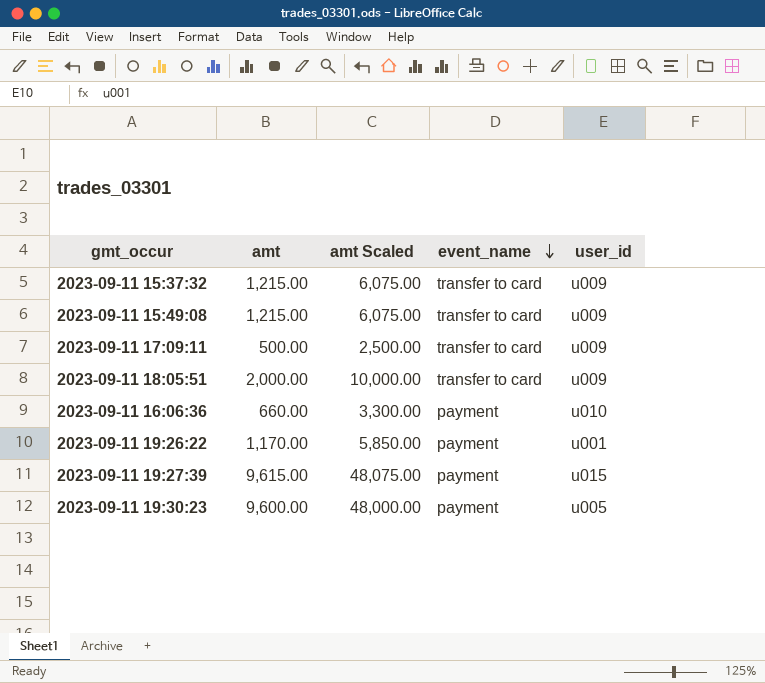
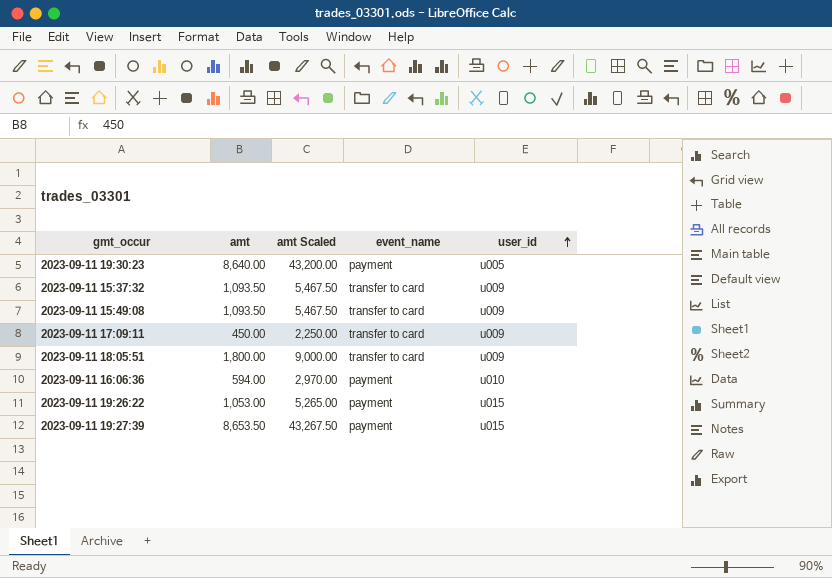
row order: event_name descending -> user_id ascending
2023-09-11 19:30:23 | amt: 9,600.00 -> 8,640.00
2023-09-11 19:30:23 | amt Scaled: 48,000.00 -> 43,200.00
2023-09-11 15:37:32 | amt: 1,215.00 -> 1,093.50
2023-09-11 15:37:32 | amt Scaled: 6,075.00 -> 5,467.50
2023-09-11 15:49:08 | amt: 1,215.00 -> 1,093.50
2023-09-11 15:49:08 | amt Scaled: 6,075.00 -> 5,467.50
2023-09-11 17:09:11 | amt: 500.00 -> 450.00
2023-09-11 17:09:11 | amt Scaled: 2,500.00 -> 2,250.00
2023-09-11 18:05:51 | amt: 2,000.00 -> 1,800.00
2023-09-11 18:05:51 | amt Scaled: 10,000.00 -> 9,000.00
2023-09-11 16:06:36 | amt: 660.00 -> 594.00
2023-09-11 16:06:36 | amt Scaled: 3,300.00 -> 2,970.00
2023-09-11 19:26:22 | amt: 1,170.00 -> 1,053.00
2023-09-11 19:26:22 | amt Scaled: 5,850.00 -> 5,265.00
2023-09-11 19:26:22 | user_id: u001 -> u015
2023-09-11 19:27:39 | amt: 9,615.00 -> 8,653.50
2023-09-11 19:27:39 | amt Scaled: 48,075.00 -> 43,267.50

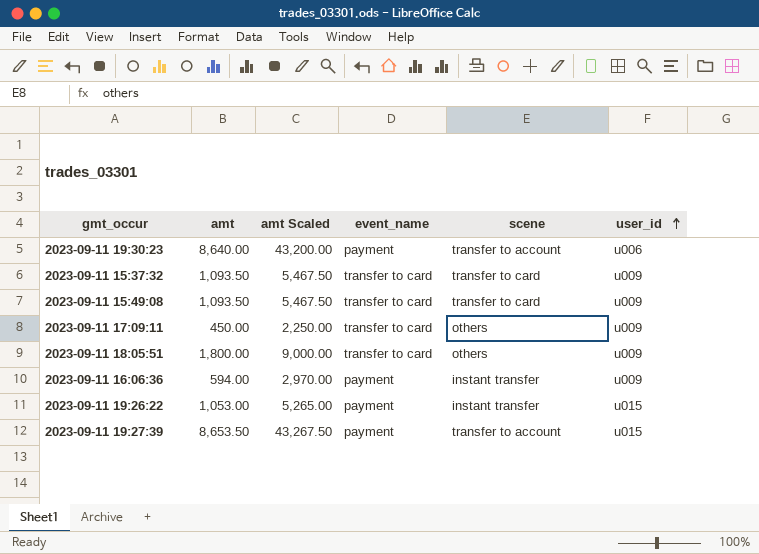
column scene | position: none -> 5
2023-09-11 19:30:23 | user_id: u005 -> u006
2023-09-11 16:06:36 | user_id: u010 -> u009

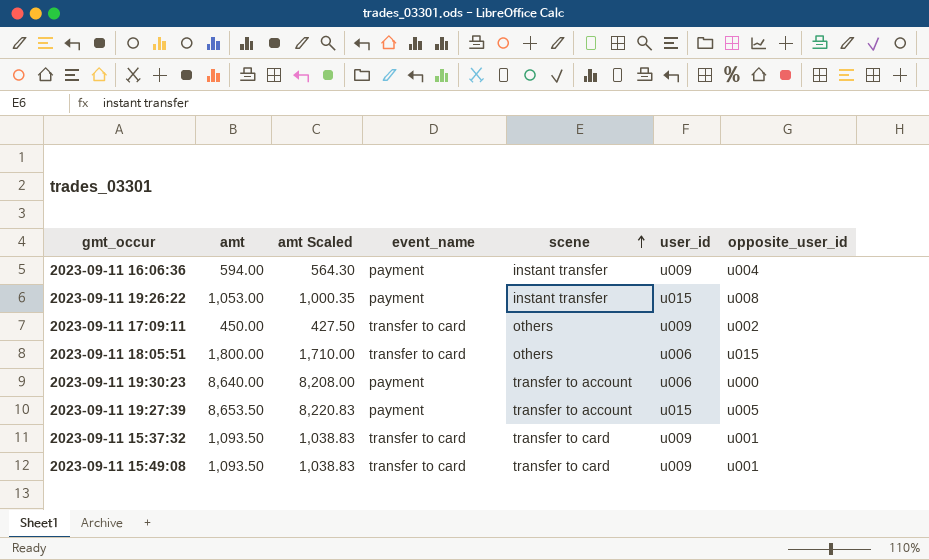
row order: user_id ascending -> scene ascending
column amt Scaled | formula: [amt] * 5 -> [amt] * 0.95
column opposite_user_id | position: none -> 7
2023-09-11 18:05:51 | user_id: u009 -> u006

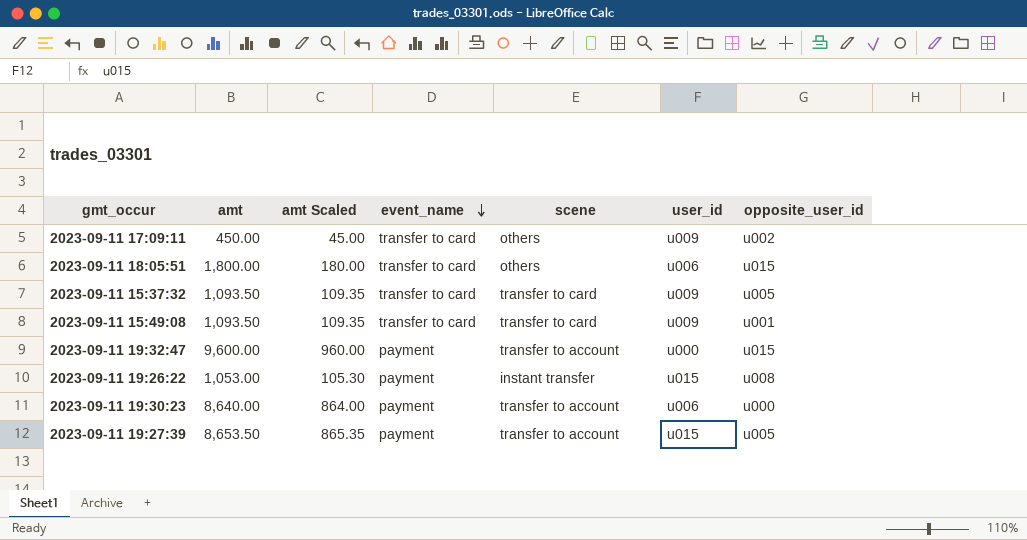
row order: scene ascending -> event_name descending
column amt Scaled | formula: [amt] * 0.95 -> [amt] * 0.1
row 2023-09-11 16:06:36: 594.00 | 564.30 | payment | instant transfer | u009 | u004 -> none
2023-09-11 15:37:32 | opposite_user_id: u001 -> u005
row 2023-09-11 19:32:47: none -> 9,600.00 | 960.00 | payment | transfer to account | u000 | u015

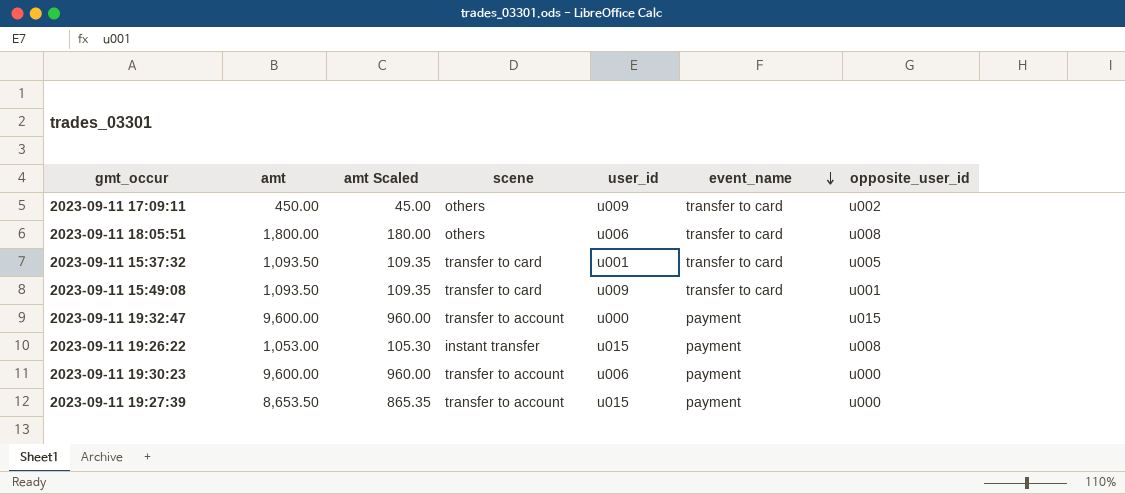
column event_name | position: 4 -> 6
2023-09-11 18:05:51 | opposite_user_id: u015 -> u008
2023-09-11 15:37:32 | user_id: u009 -> u001
2023-09-11 19:30:23 | amt: 8,640.00 -> 9,600.00
2023-09-11 19:30:23 | amt Scaled: 864.00 -> 960.00
2023-09-11 19:27:39 | opposite_user_id: u005 -> u000

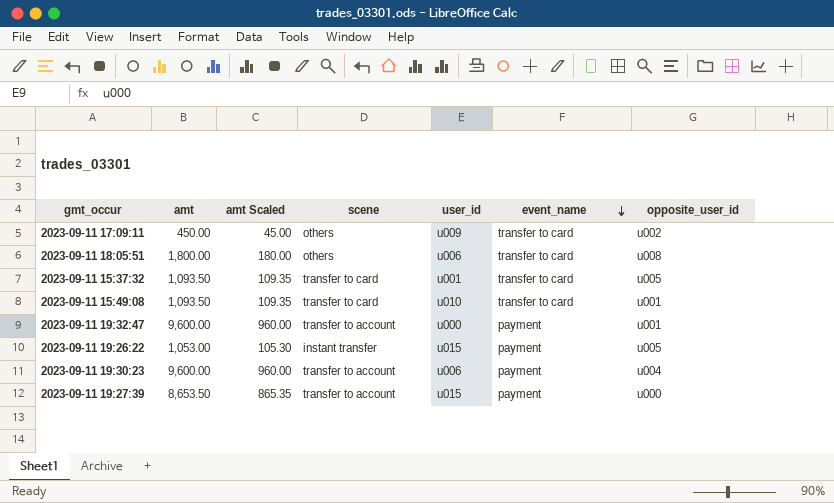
2023-09-11 15:49:08 | user_id: u009 -> u010
2023-09-11 19:32:47 | opposite_user_id: u015 -> u001
2023-09-11 19:26:22 | opposite_user_id: u008 -> u005
2023-09-11 19:30:23 | opposite_user_id: u000 -> u004

